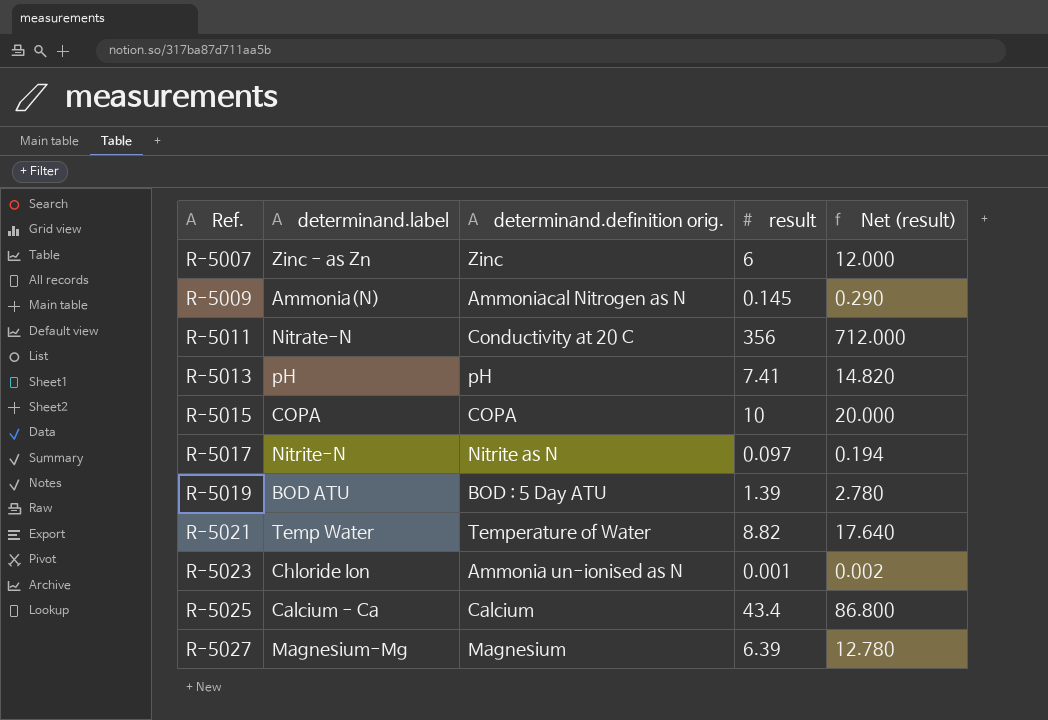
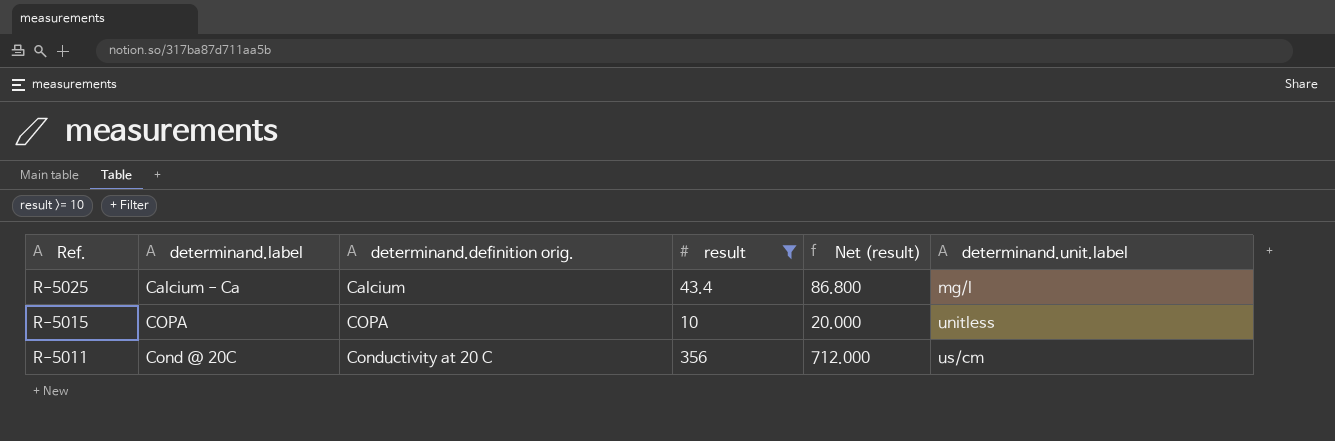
filter: none -> result >= 10
row order: Ref. ascending -> Ref. descending
column determinand.unit.label | position: none -> 6
R-5011 | determinand.label: Nitrate-N -> Cond @ 20C

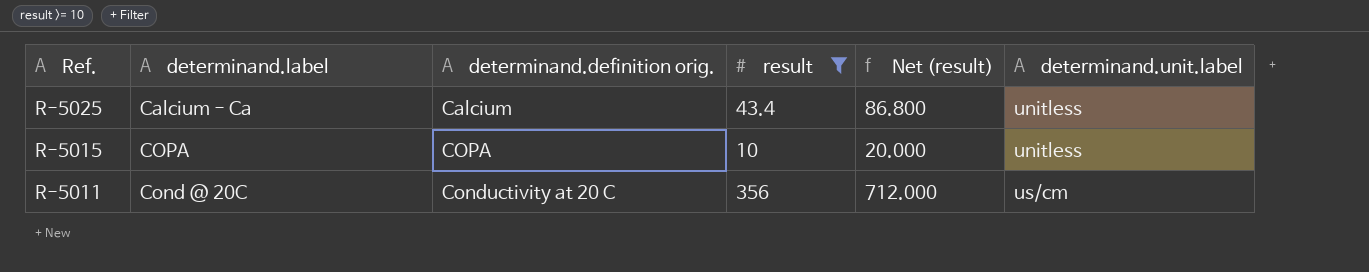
R-5025 | determinand.unit.label: mg/l -> unitless

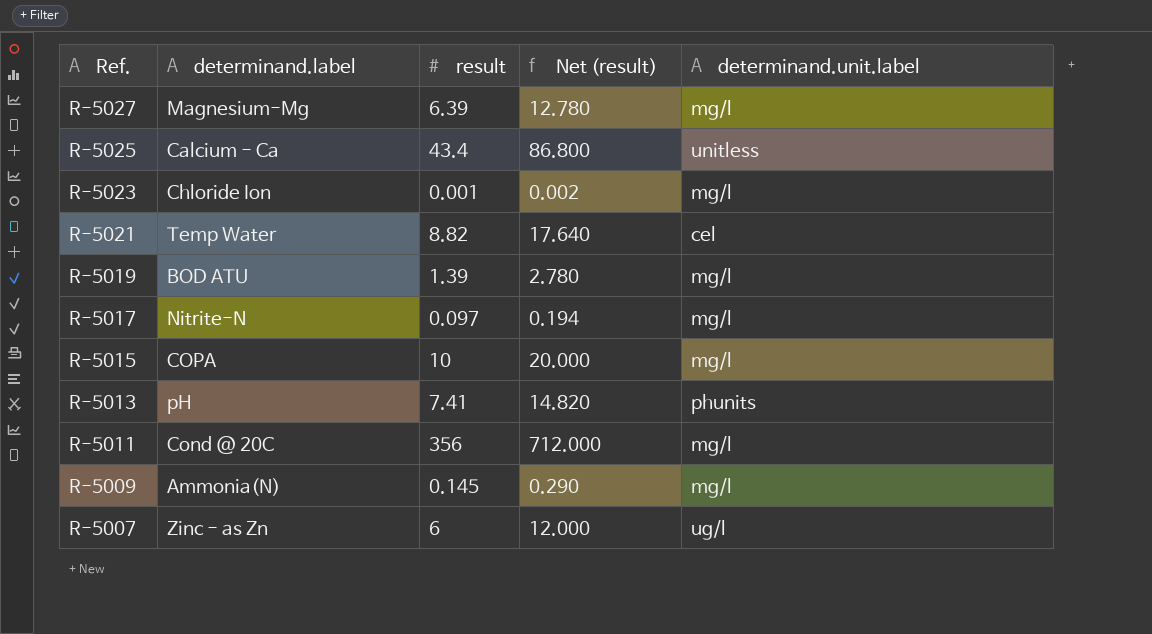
filter: result >= 10 -> none
column determinand.definition orig. | position: 3 -> none
R-5015 | determinand.unit.label: unitless -> mg/l
R-5011 | determinand.unit.label: us/cm -> mg/l

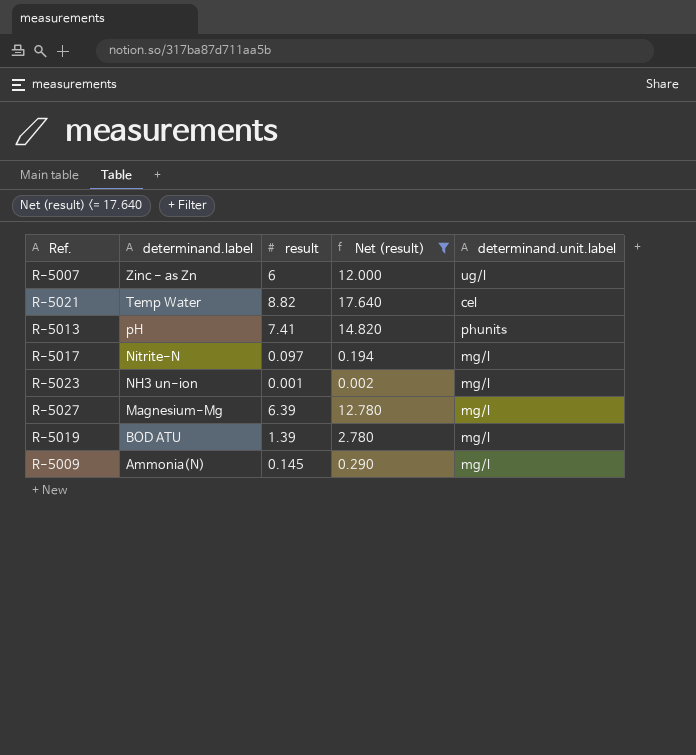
filter: none -> Net (result) <= 17.640
row order: Ref. descending -> determinand.label descending
R-5023 | determinand.label: Chloride Ion -> NH3 un-ion

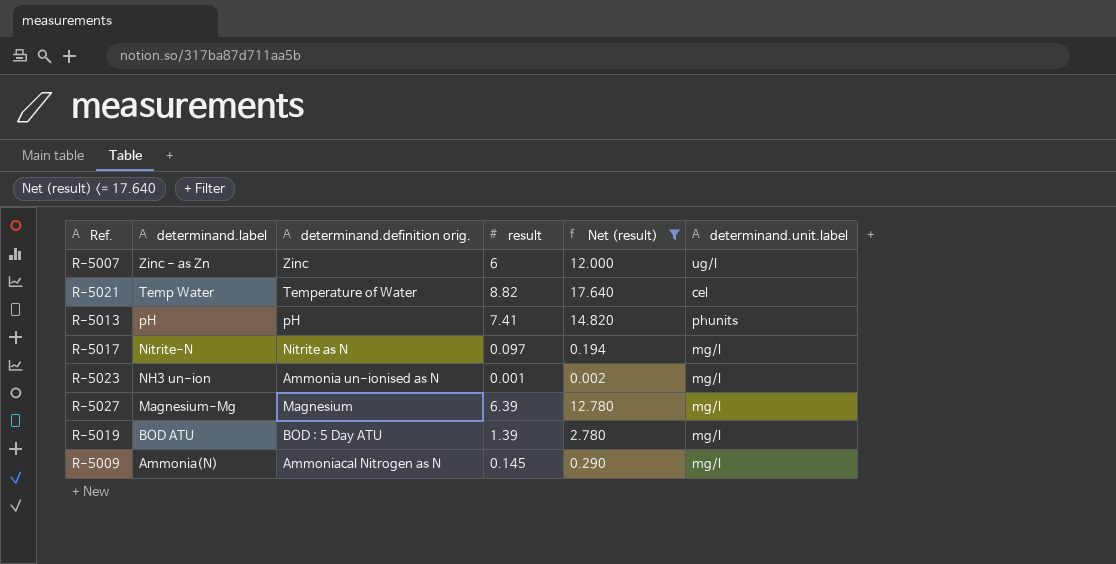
column determinand.definition orig. | position: none -> 3

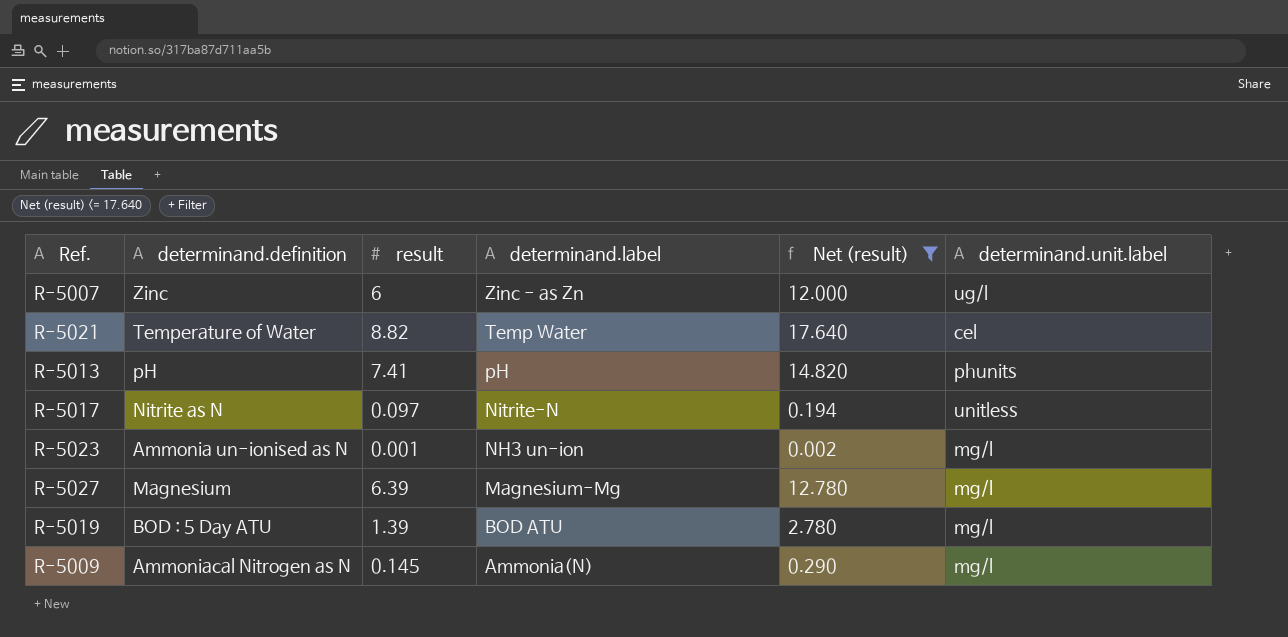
column name: determinand.definition orig. -> determinand.definition
column determinand.label | position: 2 -> 4
R-5017 | determinand.unit.label: mg/l -> unitless

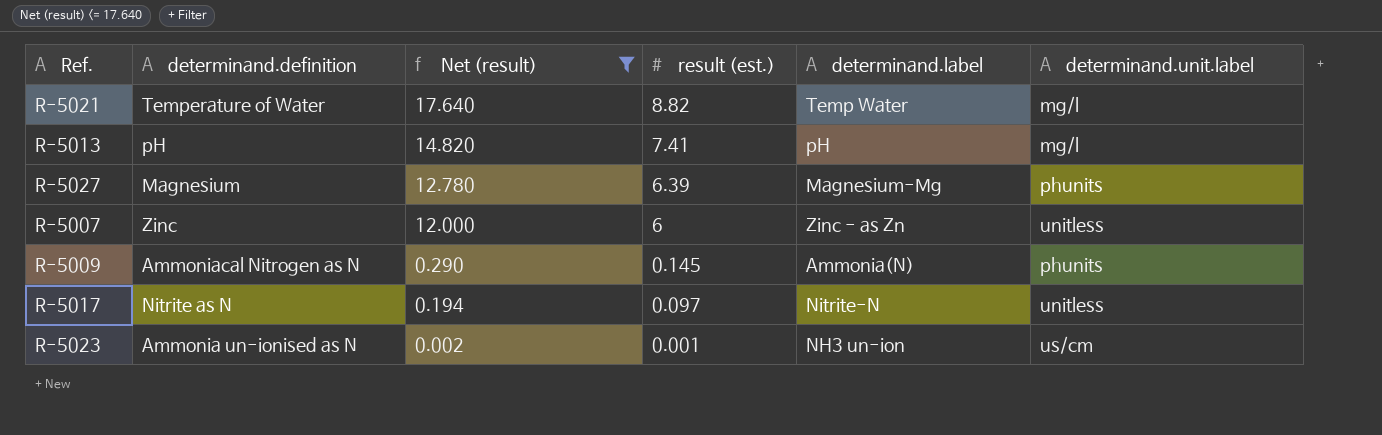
row order: determinand.label descending -> Net (result) descending
column Net (result) | position: 5 -> 3
column name: result -> result (est.)
row R-5019: BOD : 5 Day ATU | 1.39 | BOD ATU | 2.780 | mg/l -> none
R-5021 | determinand.unit.label: cel -> mg/l
R-5013 | determinand.unit.label: phunits -> mg/l
R-5027 | determinand.unit.label: mg/l -> phunits
R-5007 | determinand.unit.label: ug/l -> unitless
R-5009 | determinand.unit.label: mg/l -> phunits
R-5023 | determinand.unit.label: mg/l -> us/cm

